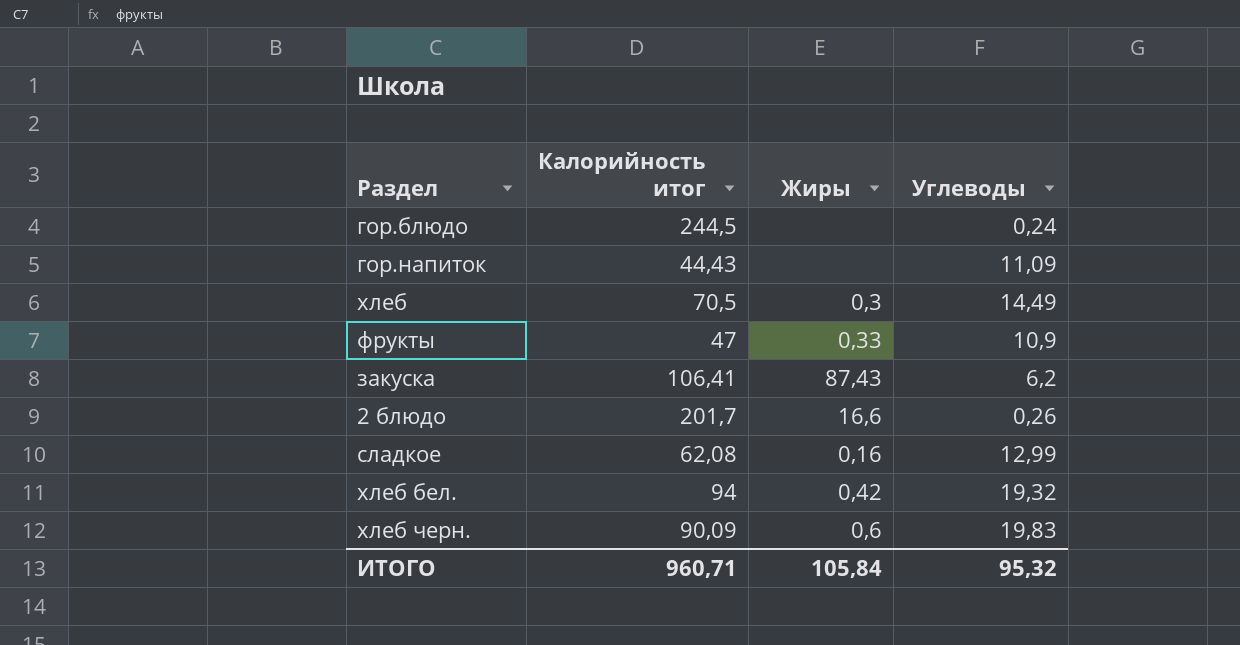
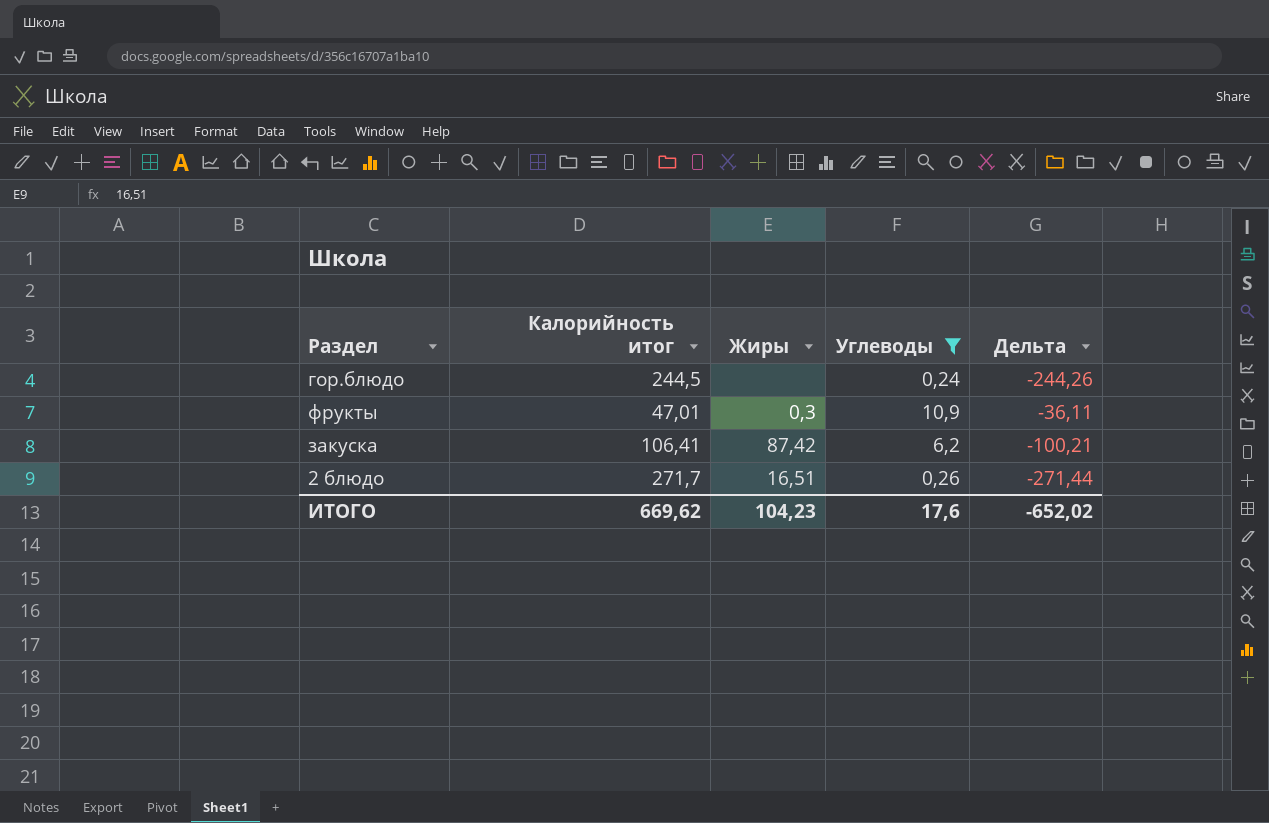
filter: none -> Углеводы <= 10,9
column Дельта | formula: none -> [Углеводы] - [Калорийность итог]
фрукты | Калорийность итог: 47 -> 47,01
фрукты | Жиры: 0,33 -> 0,3
закуска | Жиры: 87,43 -> 87,42
2 блюдо | Калорийность итог: 201,7 -> 271,7
2 блюдо | Жиры: 16,6 -> 16,51
ИТОГО | Калорийность итог: 960,71 -> 669,62
ИТОГО | Жиры: 105,84 -> 104,23
ИТОГО | Углеводы: 95,32 -> 17,6

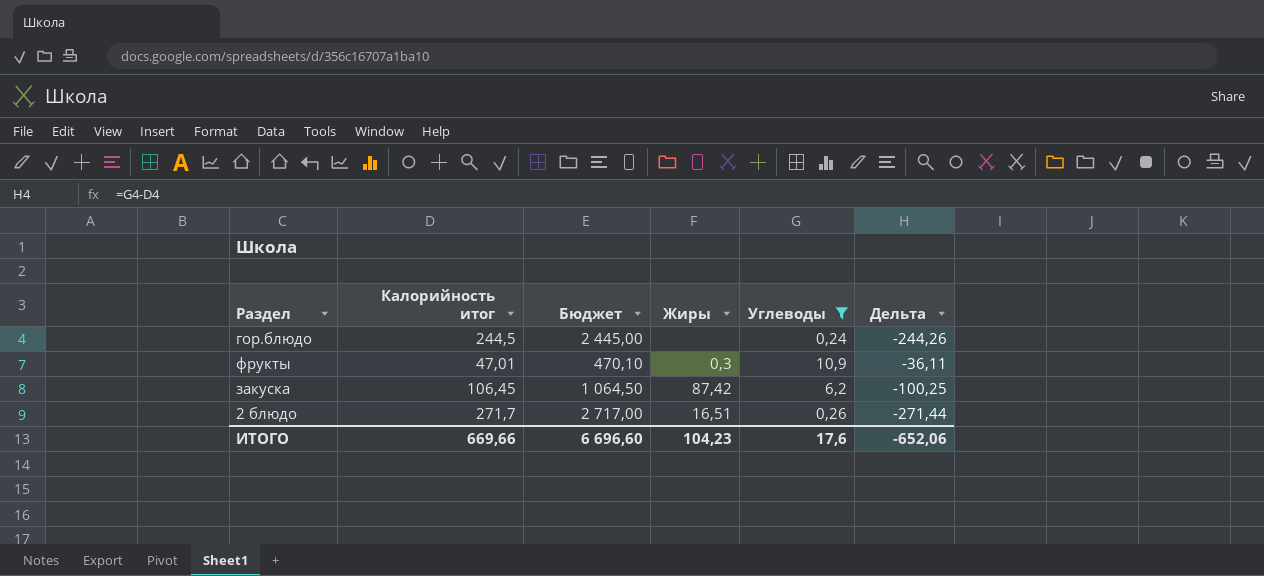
column Бюджет | formula: none -> [Калорийность итог] * 10
закуска | Калорийность итог: 106,41 -> 106,45
закуска | Дельта: -100,21 -> -100,25
ИТОГО | Калорийность итог: 669,62 -> 669,66
ИТОГО | Дельта: -652,02 -> -652,06

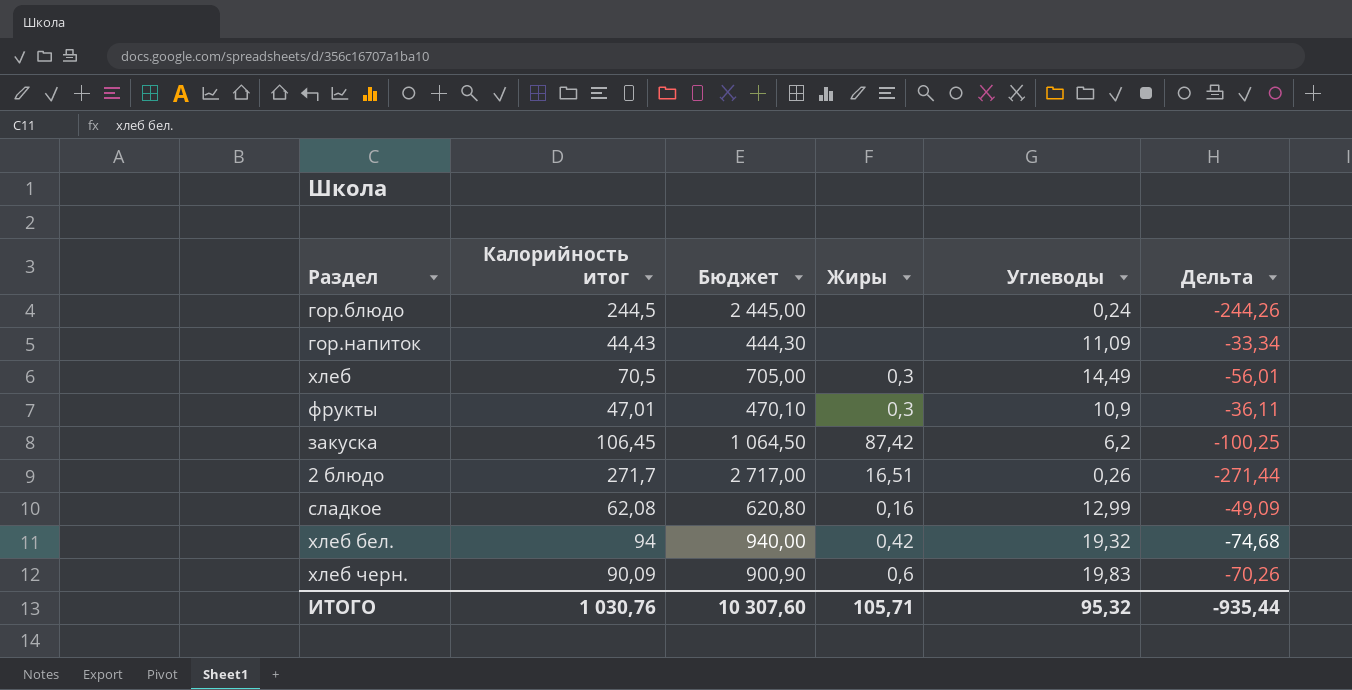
filter: Углеводы <= 10,9 -> none
ИТОГО | Калорийность итог: 669,66 -> 1 030,76
ИТОГО | Бюджет: 6 696,60 -> 10 307,60
ИТОГО | Жиры: 104,23 -> 105,71
ИТОГО | Углеводы: 17,6 -> 95,32
ИТОГО | Дельта: -652,06 -> -935,44

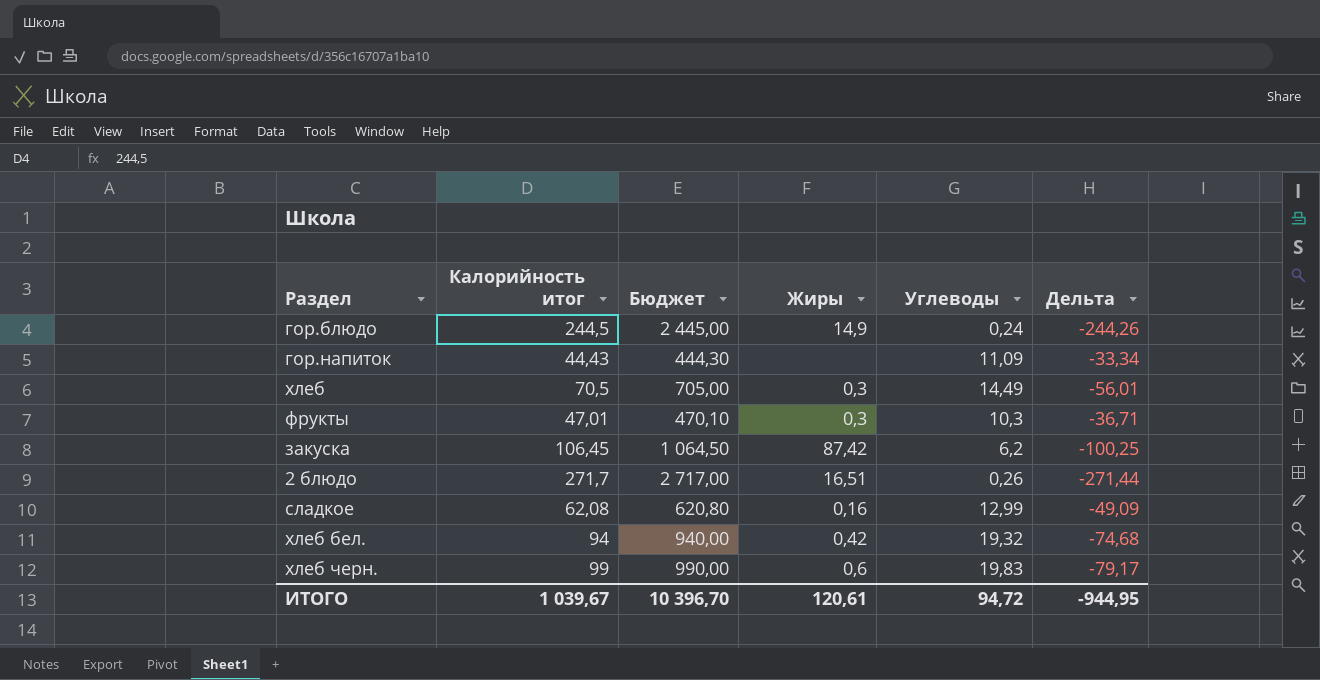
гор.блюдо | Жиры: none -> 14,9
фрукты | Углеводы: 10,9 -> 10,3
фрукты | Дельта: -36,11 -> -36,71
хлеб черн. | Калорийность итог: 90,09 -> 99
хлеб черн. | Бюджет: 900,90 -> 990,00
хлеб черн. | Дельта: -70,26 -> -79,17
ИТОГО | Калорийность итог: 1 030,76 -> 1 039,67
ИТОГО | Бюджет: 10 307,60 -> 10 396,70
ИТОГО | Жиры: 105,71 -> 120,61
ИТОГО | Углеводы: 95,32 -> 94,72
ИТОГО | Дельта: -935,44 -> -944,95

